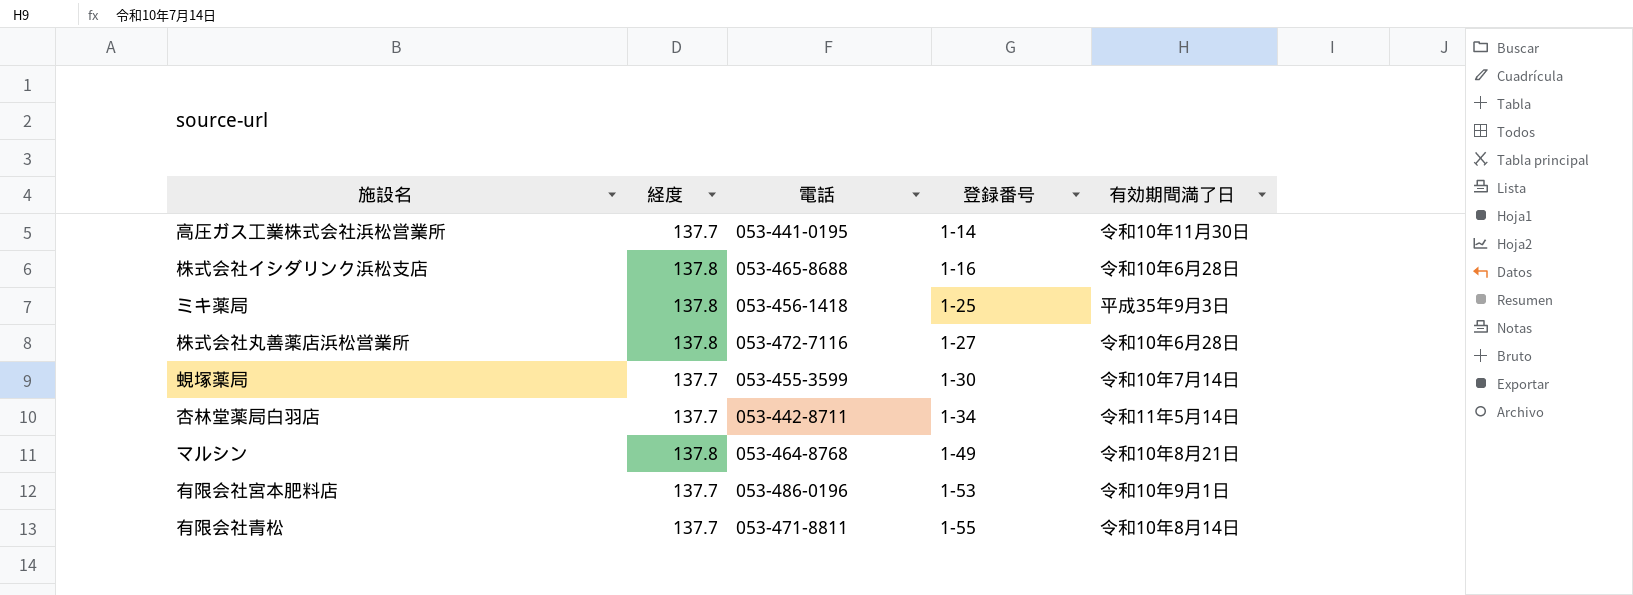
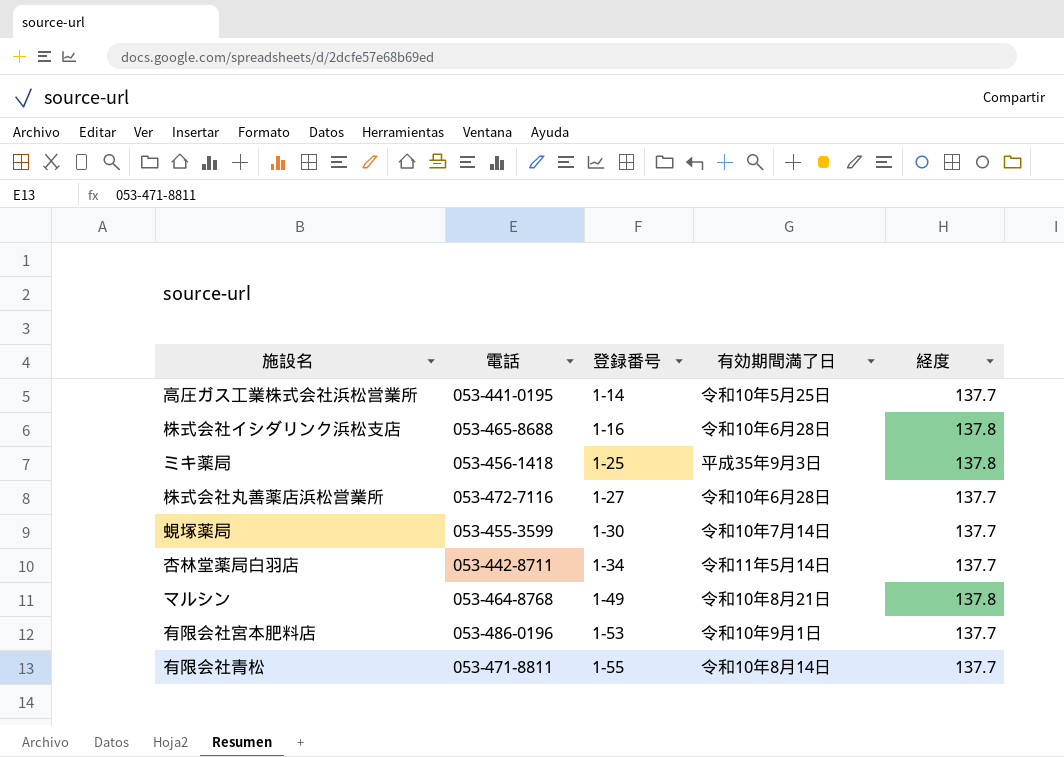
column 経度 | position: 2 -> 5
高圧ガス工業株式会社浜松営業所 | 有効期間満了日: 令和10年11月30日 -> 令和10年5月25日
株式会社丸善薬店浜松営業所 | 経度: 137.8 -> 137.7

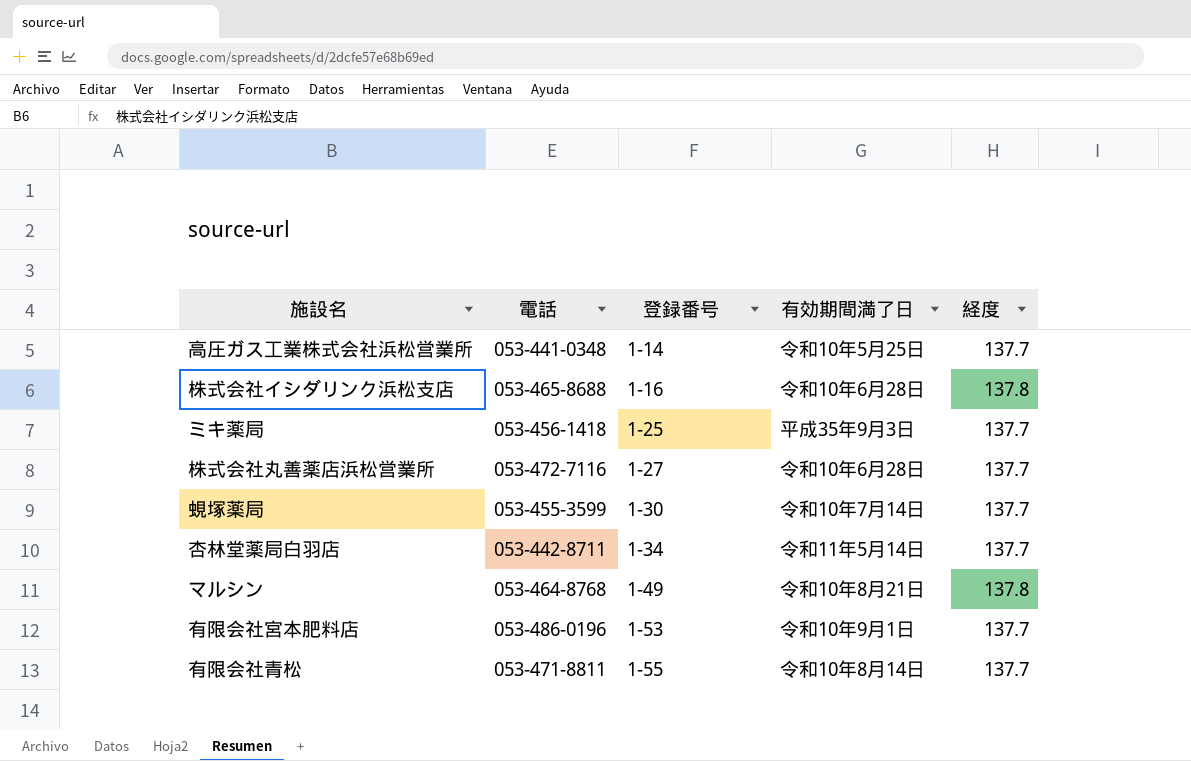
高圧ガス工業株式会社浜松営業所 | 電話: 053-441-0195 -> 053-441-0348
ミキ薬局 | 経度: 137.8 -> 137.7

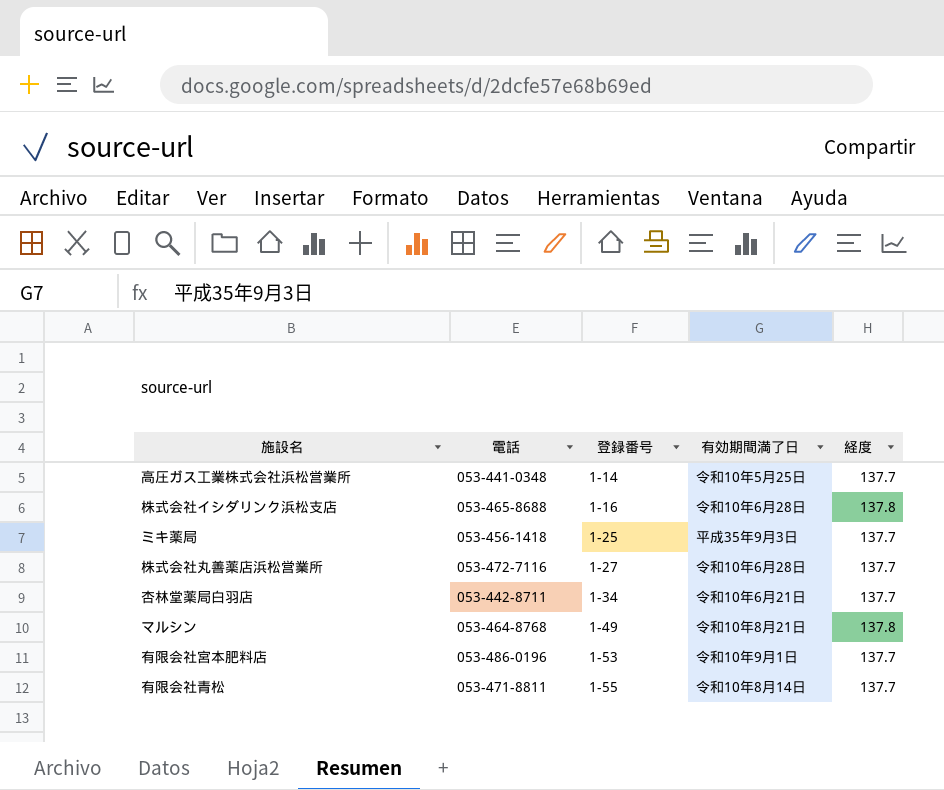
row 蜆塚薬局: 053-455-3599 | 1-30 | 令和10年7月14日 | 137.7 -> none
杏林堂薬局白羽店 | 有効期間満了日: 令和11年5月14日 -> 令和10年6月21日

